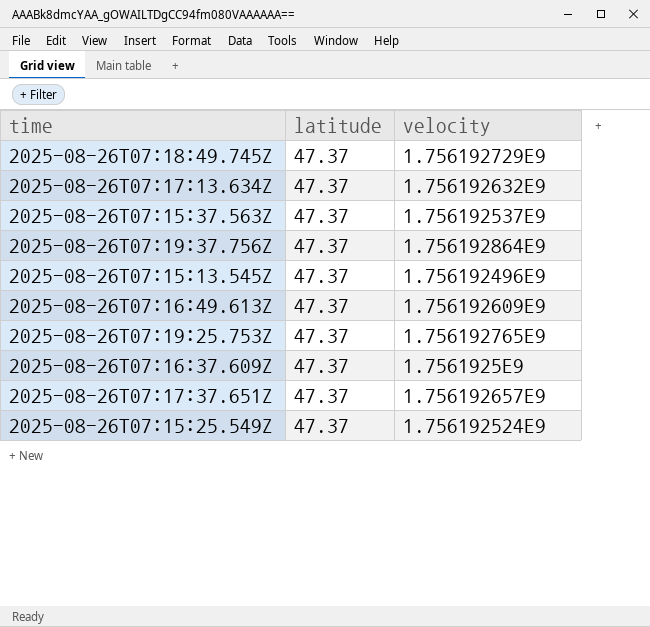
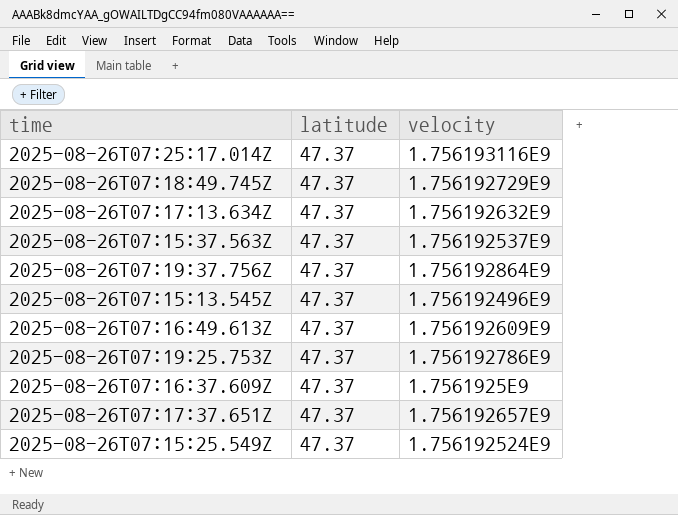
row 2025-08-26T07:25:17.014Z: none -> 47.37 | 1.756193116E9
2025-08-26T07:19:25.753Z | velocity: 1.756192765E9 -> 1.756192786E9

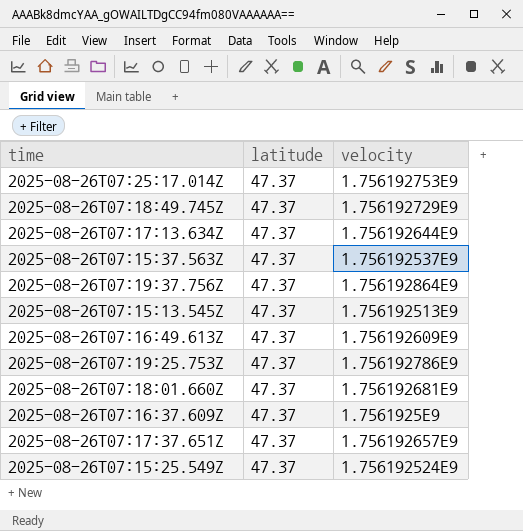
2025-08-26T07:25:17.014Z | velocity: 1.756193116E9 -> 1.756192753E9
2025-08-26T07:17:13.634Z | velocity: 1.756192632E9 -> 1.756192644E9
2025-08-26T07:15:13.545Z | velocity: 1.756192496E9 -> 1.756192513E9
row 2025-08-26T07:18:01.660Z: none -> 47.37 | 1.756192681E9

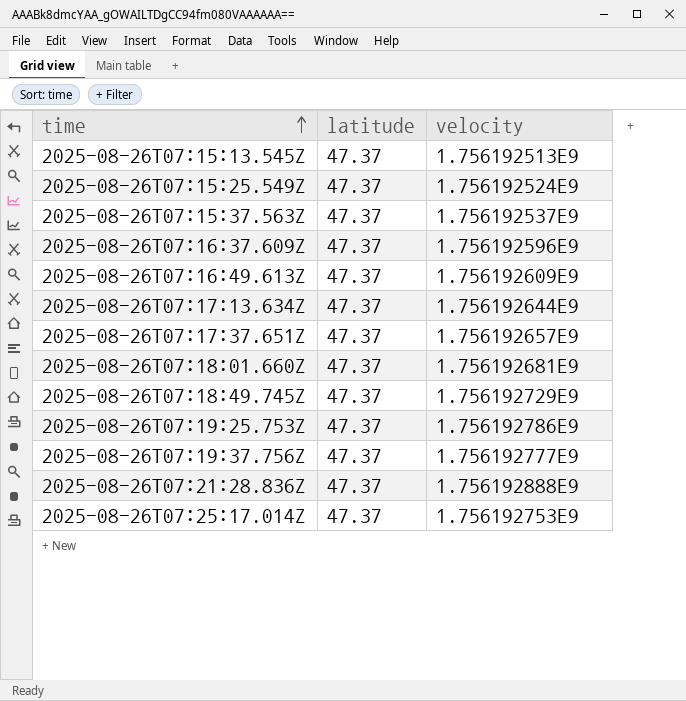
row order: none -> time ascending
2025-08-26T07:16:37.609Z | velocity: 1.7561925E9 -> 1.756192596E9
2025-08-26T07:19:37.756Z | velocity: 1.756192864E9 -> 1.756192777E9
row 2025-08-26T07:21:28.836Z: none -> 47.37 | 1.756192888E9

